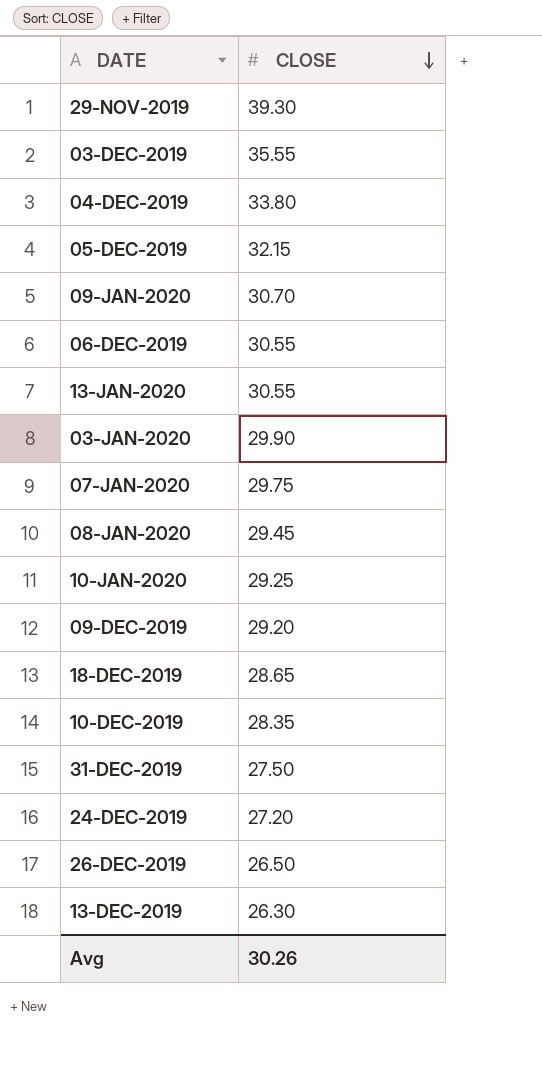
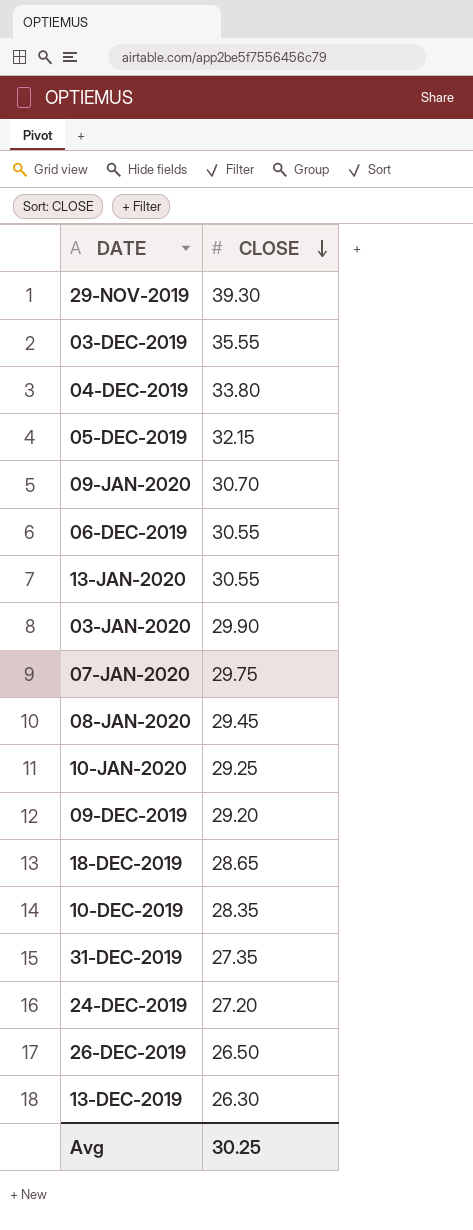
31-DEC-2019 | CLOSE: 27.50 -> 27.35
Avg | CLOSE: 30.26 -> 30.25

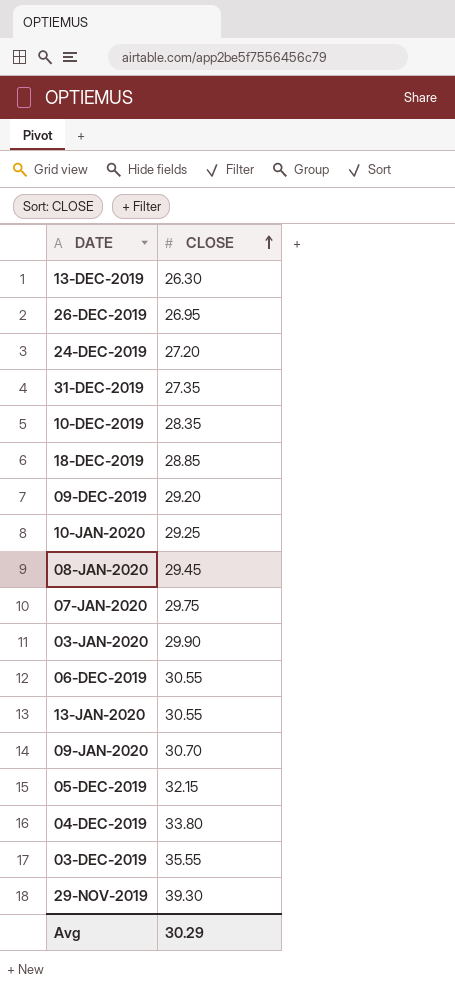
row order: CLOSE descending -> CLOSE ascending
26-DEC-2019 | CLOSE: 26.50 -> 26.95
18-DEC-2019 | CLOSE: 28.65 -> 28.85
Avg | CLOSE: 30.25 -> 30.29

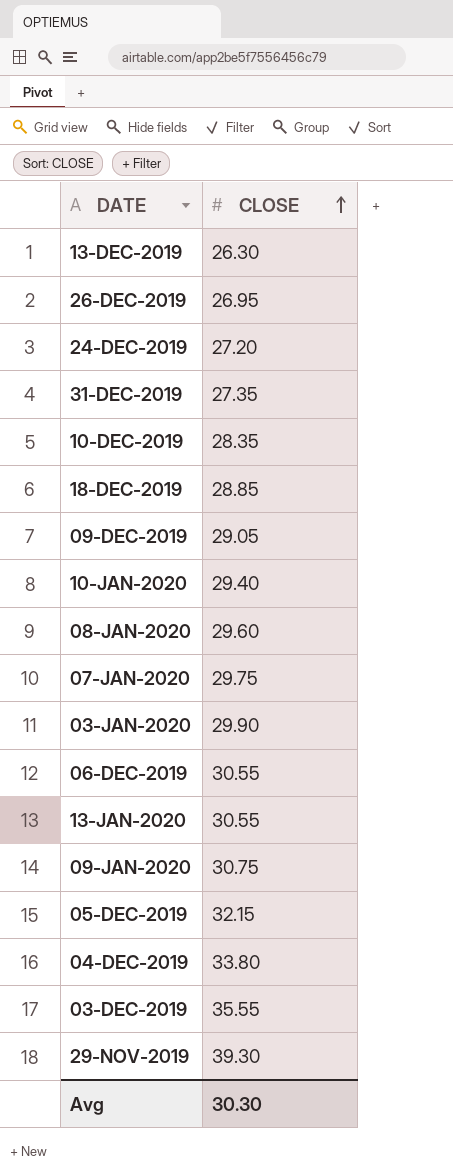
09-DEC-2019 | CLOSE: 29.20 -> 29.05
10-JAN-2020 | CLOSE: 29.25 -> 29.40
08-JAN-2020 | CLOSE: 29.45 -> 29.60
09-JAN-2020 | CLOSE: 30.70 -> 30.75
Avg | CLOSE: 30.29 -> 30.30

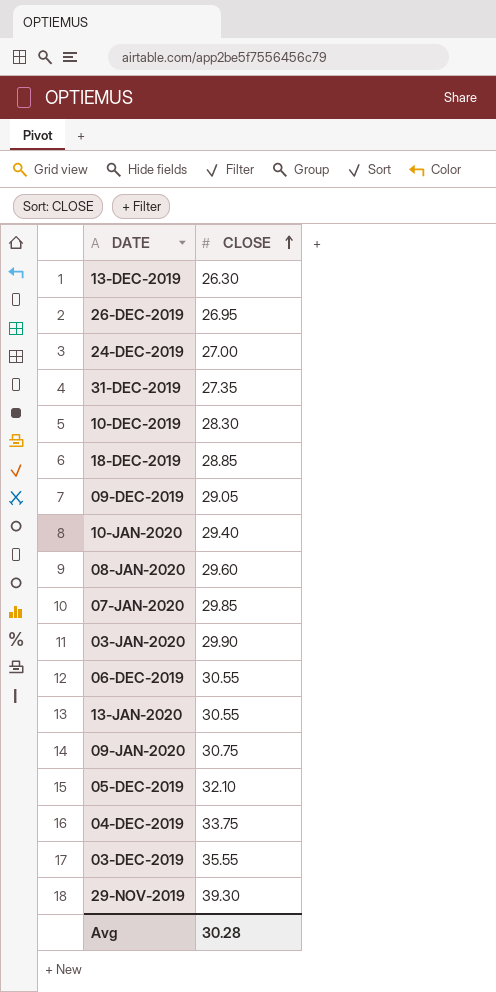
24-DEC-2019 | CLOSE: 27.20 -> 27.00
10-DEC-2019 | CLOSE: 28.35 -> 28.30
07-JAN-2020 | CLOSE: 29.75 -> 29.85
05-DEC-2019 | CLOSE: 32.15 -> 32.10
04-DEC-2019 | CLOSE: 33.80 -> 33.75
Avg | CLOSE: 30.30 -> 30.28

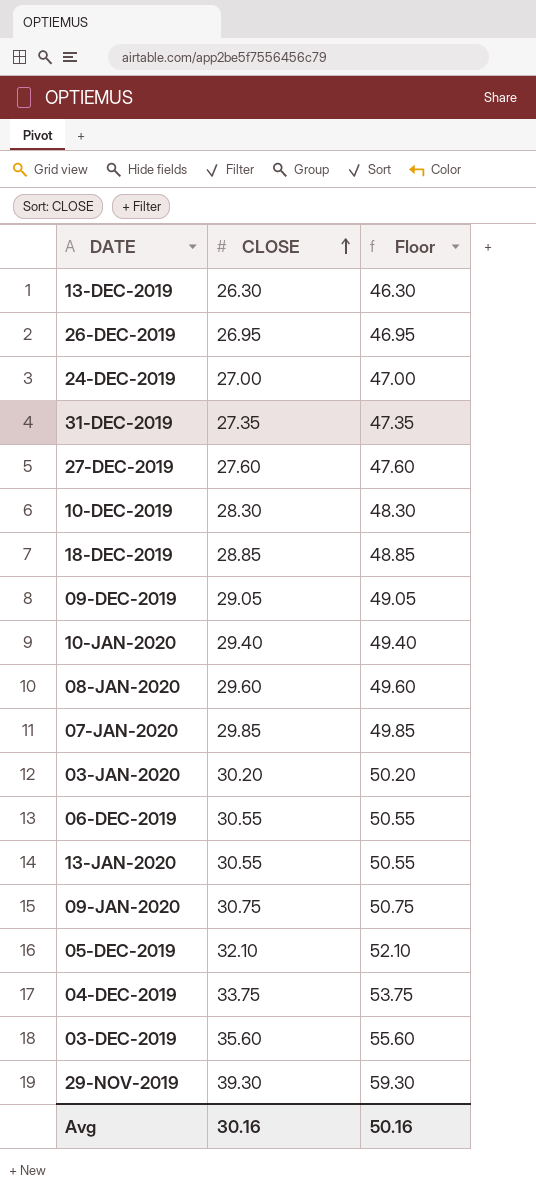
column Floor | formula: none -> [CLOSE] + 20
row 27-DEC-2019: none -> 27.60 | 47.60
03-JAN-2020 | CLOSE: 29.90 -> 30.20
03-DEC-2019 | CLOSE: 35.55 -> 35.60
Avg | CLOSE: 30.28 -> 30.16

